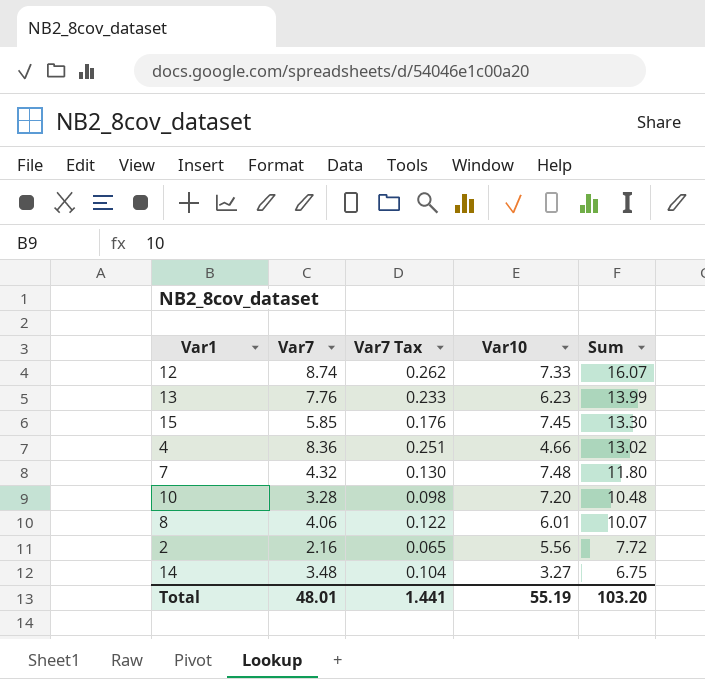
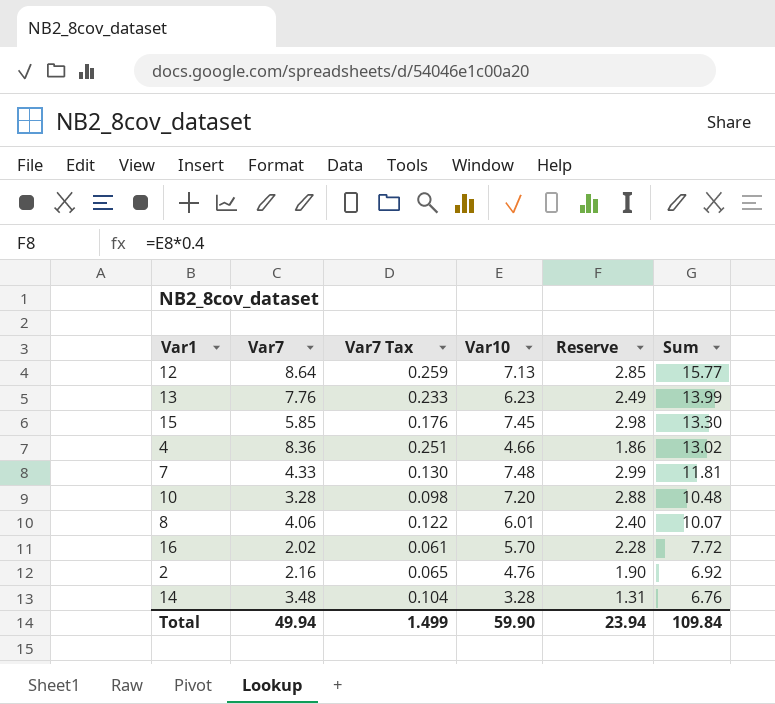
column Reserve | formula: none -> [Var10] * 0.4
12 | Var7: 8.74 -> 8.64
12 | Var7 Tax: 0.262 -> 0.259
12 | Var10: 7.33 -> 7.13
12 | Sum: 16.07 -> 15.77
7 | Var7: 4.32 -> 4.33
7 | Sum: 11.80 -> 11.81
row 16: none -> 2.02 | 0.061 | 5.70 | 2.28 | 7.72
2 | Var10: 5.56 -> 4.76
2 | Sum: 7.72 -> 6.92
14 | Var10: 3.27 -> 3.28
14 | Sum: 6.75 -> 6.76
Total | Var7: 48.01 -> 49.94
Total | Var7 Tax: 1.441 -> 1.499
Total | Var10: 55.19 -> 59.90
Total | Sum: 103.20 -> 109.84

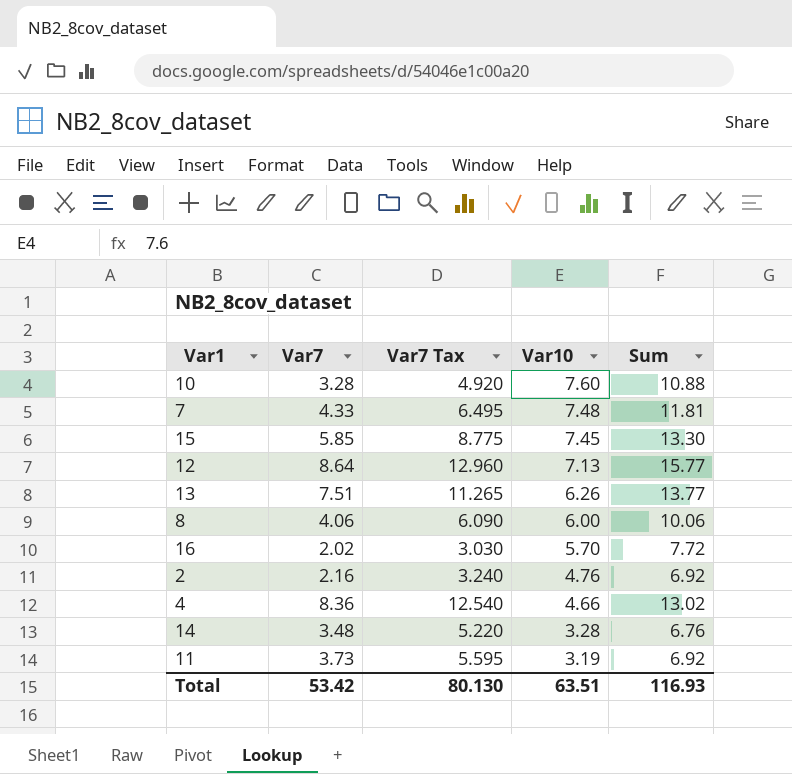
row order: Sum descending -> Var10 descending
column Reserve | formula: [Var10] * 0.4 -> none
column Var7 Tax | formula: [Var7] * 0.03 -> [Var7] * 1.5
10 | Var10: 7.20 -> 7.60
10 | Sum: 10.48 -> 10.88
13 | Var7: 7.76 -> 7.51
13 | Var10: 6.23 -> 6.26
13 | Sum: 13.99 -> 13.77
8 | Var10: 6.01 -> 6.00
8 | Sum: 10.07 -> 10.06
row 11: none -> 3.73 | 5.595 | 3.19 | 6.92
Total | Var7: 49.94 -> 53.42
Total | Var7 Tax: 1.499 -> 80.130
Total | Var10: 59.90 -> 63.51
Total | Sum: 109.84 -> 116.93

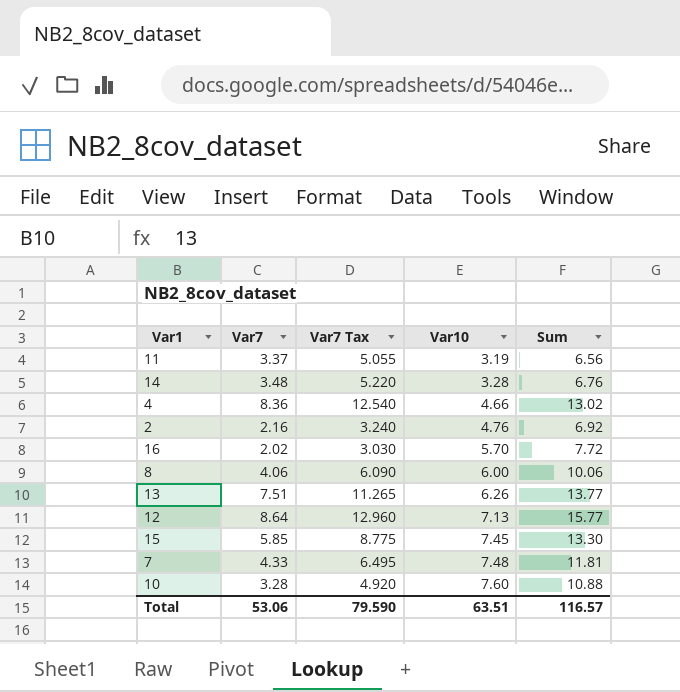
row order: Var10 descending -> Var10 ascending
11 | Var7: 3.73 -> 3.37
11 | Var7 Tax: 5.595 -> 5.055
11 | Sum: 6.92 -> 6.56
Total | Var7: 53.42 -> 53.06
Total | Var7 Tax: 80.130 -> 79.590
Total | Sum: 116.93 -> 116.57

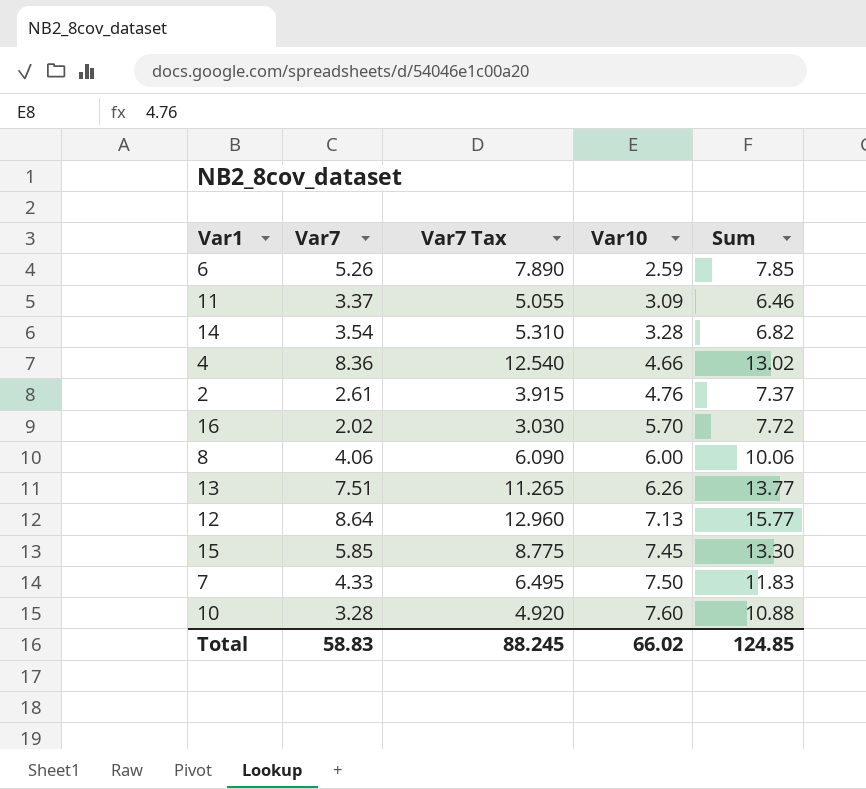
row 6: none -> 5.26 | 7.890 | 2.59 | 7.85
11 | Var10: 3.19 -> 3.09
11 | Sum: 6.56 -> 6.46
14 | Var7: 3.48 -> 3.54
14 | Var7 Tax: 5.220 -> 5.310
14 | Sum: 6.76 -> 6.82
2 | Var7: 2.16 -> 2.61
2 | Var7 Tax: 3.240 -> 3.915
2 | Sum: 6.92 -> 7.37
7 | Var10: 7.48 -> 7.50
7 | Sum: 11.81 -> 11.83
Total | Var7: 53.06 -> 58.83
Total | Var7 Tax: 79.590 -> 88.245
Total | Var10: 63.51 -> 66.02
Total | Sum: 116.57 -> 124.85

